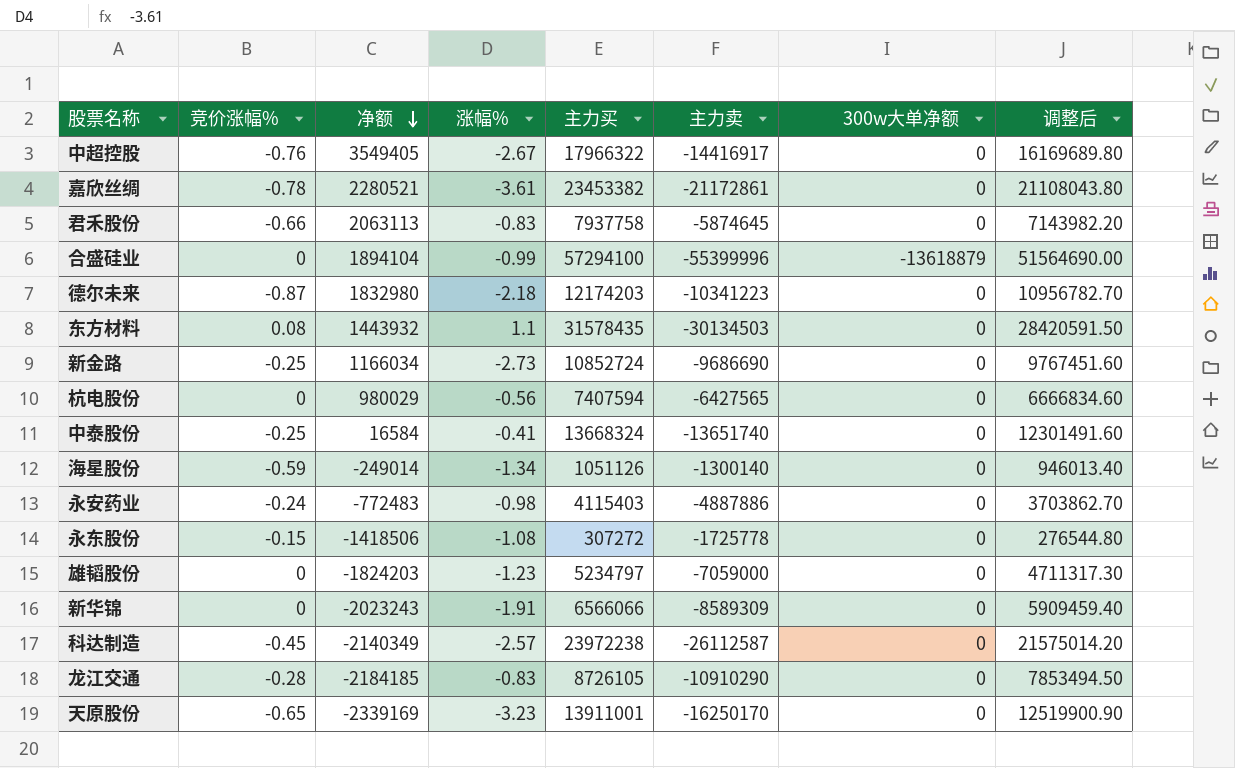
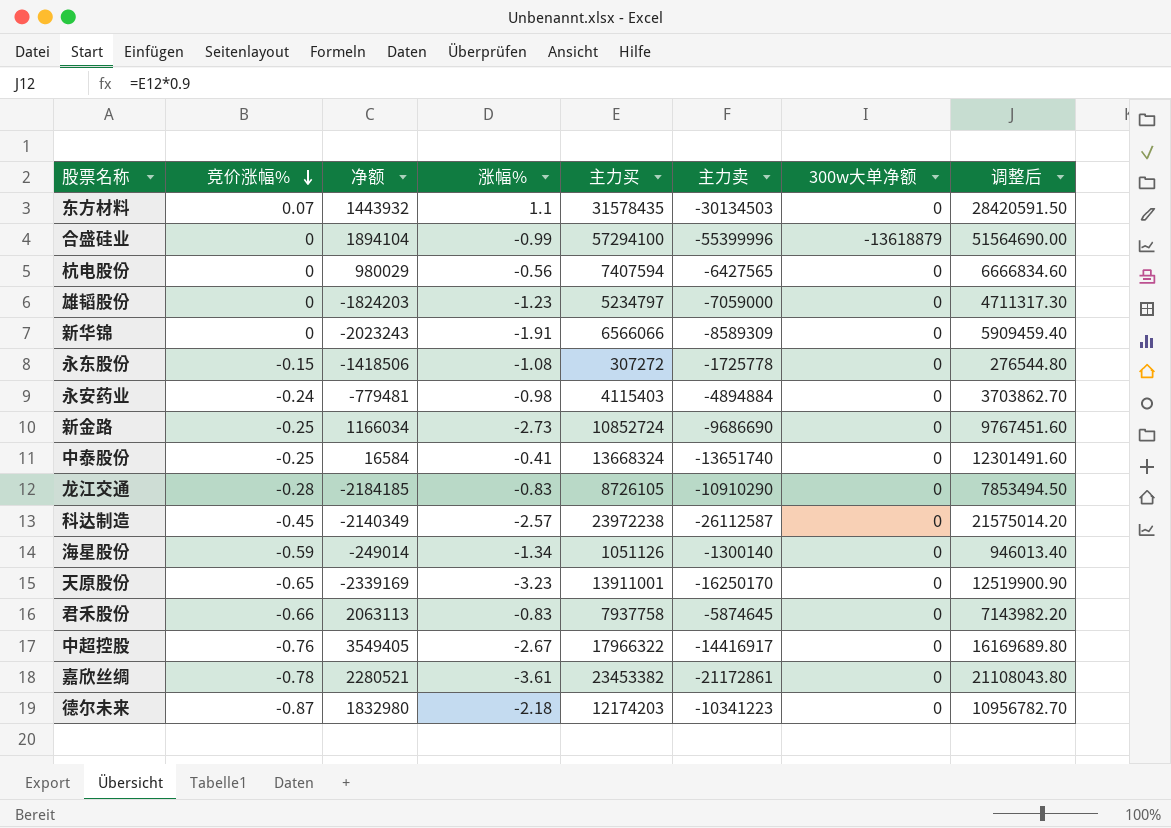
row order: 净额 descending -> 竞价涨幅% descending
东方材料 | 竞价涨幅%: 0.08 -> 0.07
永安药业 | 净额: -772483 -> -779481
永安药业 | 主力卖: -4887886 -> -4894884

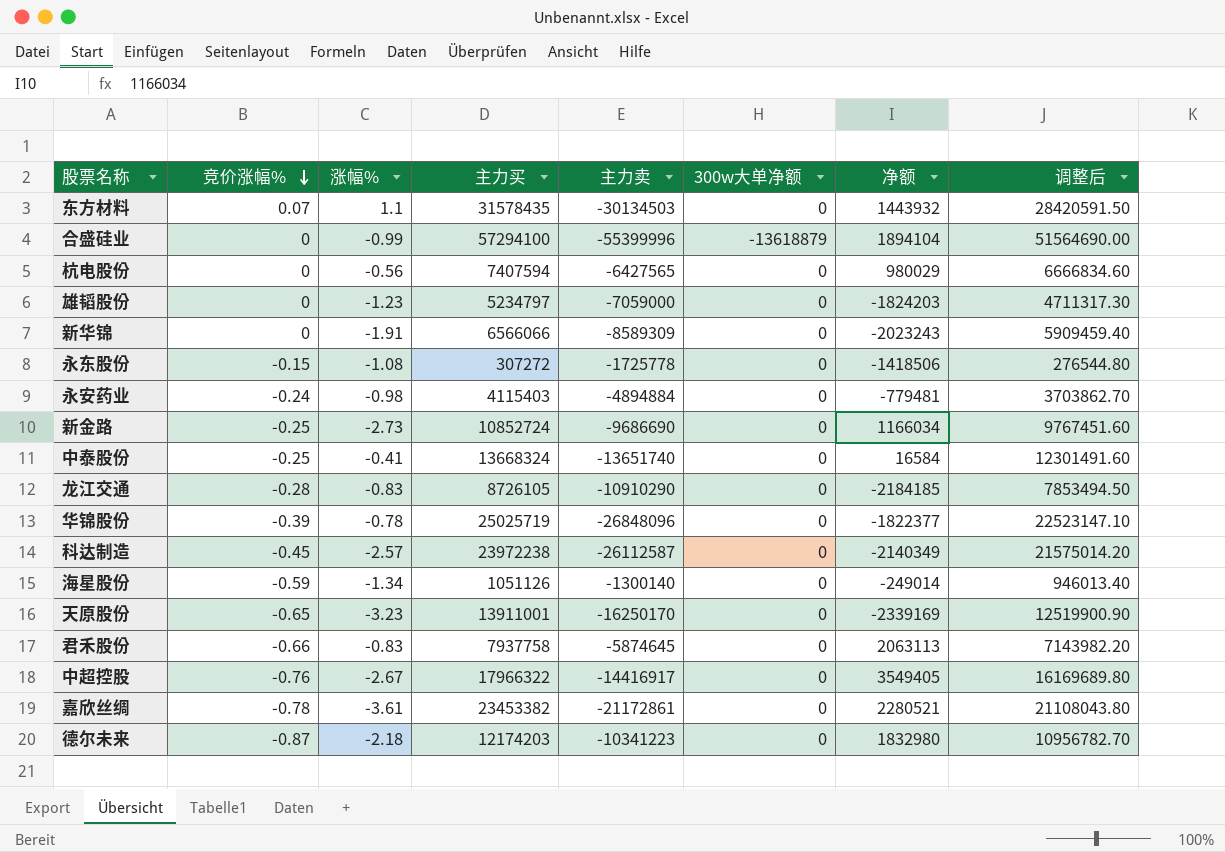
column 净额 | position: 3 -> 7
row 华锦股份: none -> -0.39 | -0.78 | 25025719 | -26848096 | 0 | -1822377 | 22523147.10

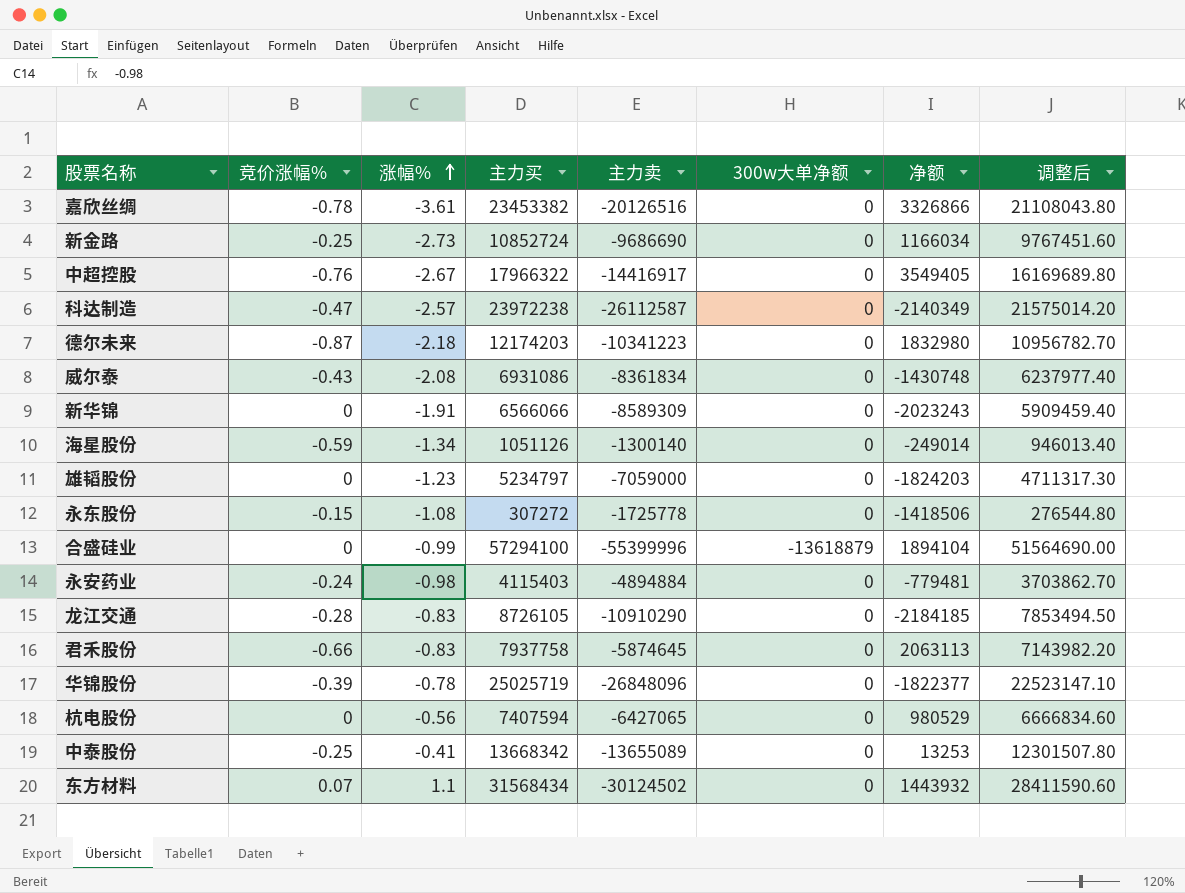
row order: 竞价涨幅% descending -> 涨幅% ascending
row 天原股份: -0.65 | -3.23 | 13911001 | -16250170 | 0 | -2339169 | 12519900.90 -> none
嘉欣丝绸 | 主力卖: -21172861 -> -20126516
嘉欣丝绸 | 净额: 2280521 -> 3326866
科达制造 | 竞价涨幅%: -0.45 -> -0.47
row 威尔泰: none -> -0.43 | -2.08 | 6931086 | -8361834 | 0 | -1430748 | 6237977.40
杭电股份 | 主力卖: -6427565 -> -6427065
杭电股份 | 净额: 980029 -> 980529
中泰股份 | 主力买: 13668324 -> 13668342
中泰股份 | 主力卖: -13651740 -> -13655089
中泰股份 | 净额: 16584 -> 13253
中泰股份 | 调整后: 12301491.60 -> 12301507.80
东方材料 | 主力买: 31578435 -> 31568434
东方材料 | 主力卖: -30134503 -> -30124502
东方材料 | 调整后: 28420591.50 -> 28411590.60

